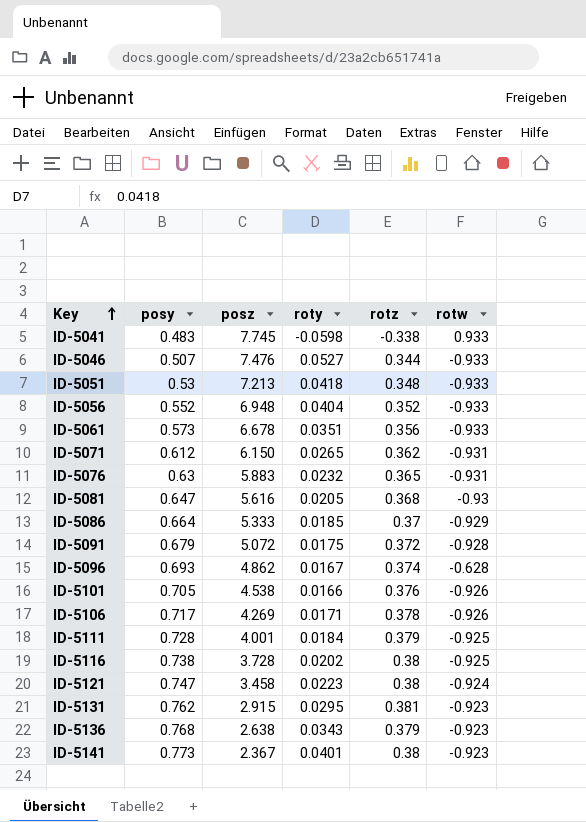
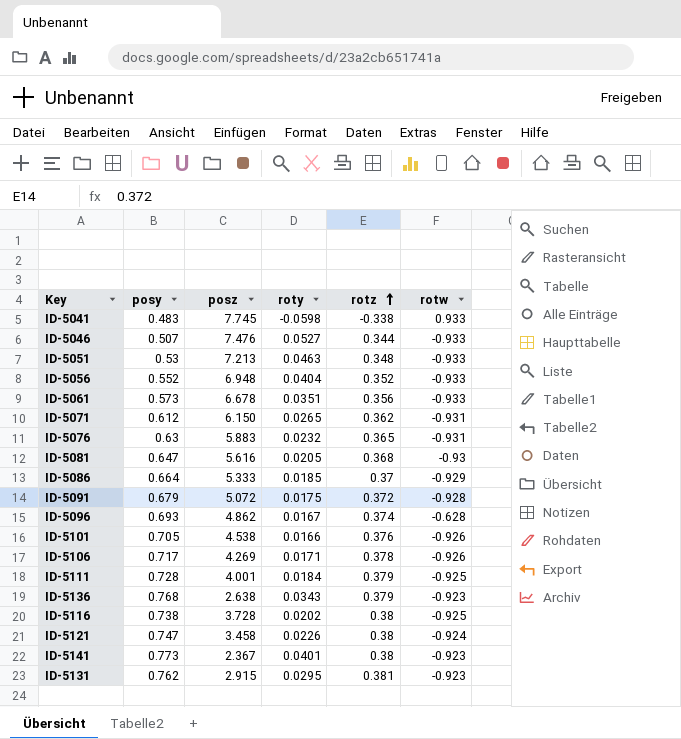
row order: Key ascending -> rotz ascending
ID-5051 | roty: 0.0418 -> 0.0463
ID-5121 | roty: 0.0223 -> 0.0226

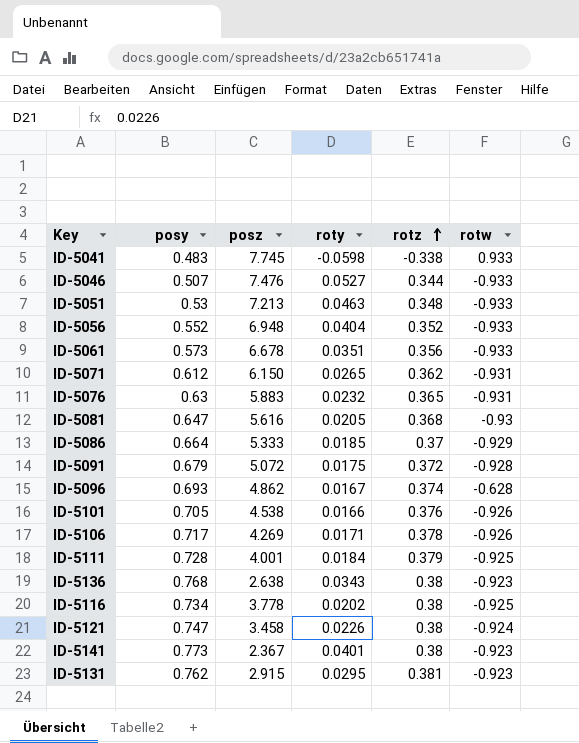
ID-5136 | rotz: 0.379 -> 0.38
ID-5116 | posy: 0.738 -> 0.734
ID-5116 | posz: 3.728 -> 3.778

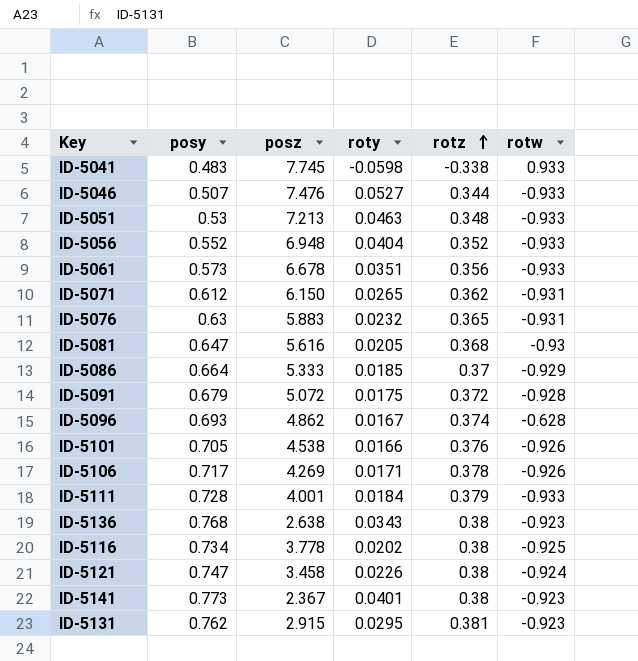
ID-5111 | rotw: -0.925 -> -0.933

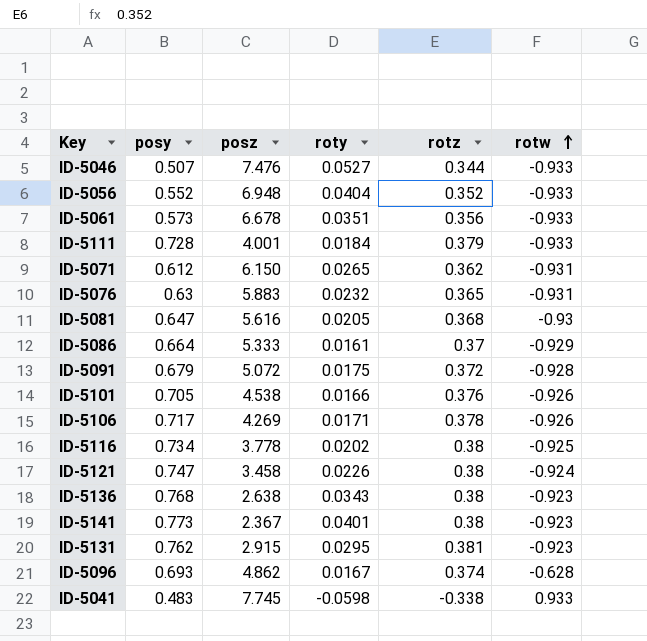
row order: rotz ascending -> rotw ascending
row ID-5051: 0.53 | 7.213 | 0.0463 | 0.348 | -0.933 -> none
ID-5086 | roty: 0.0185 -> 0.0161

